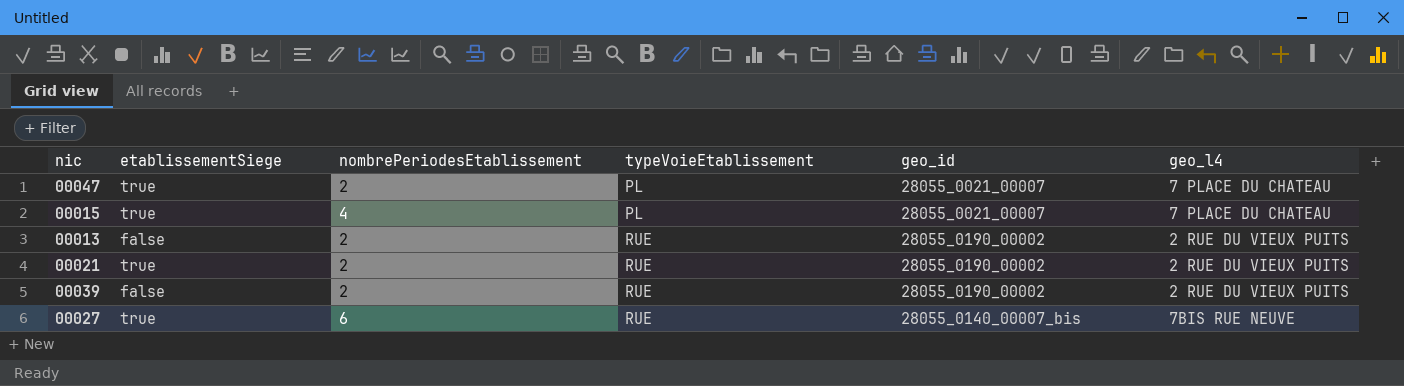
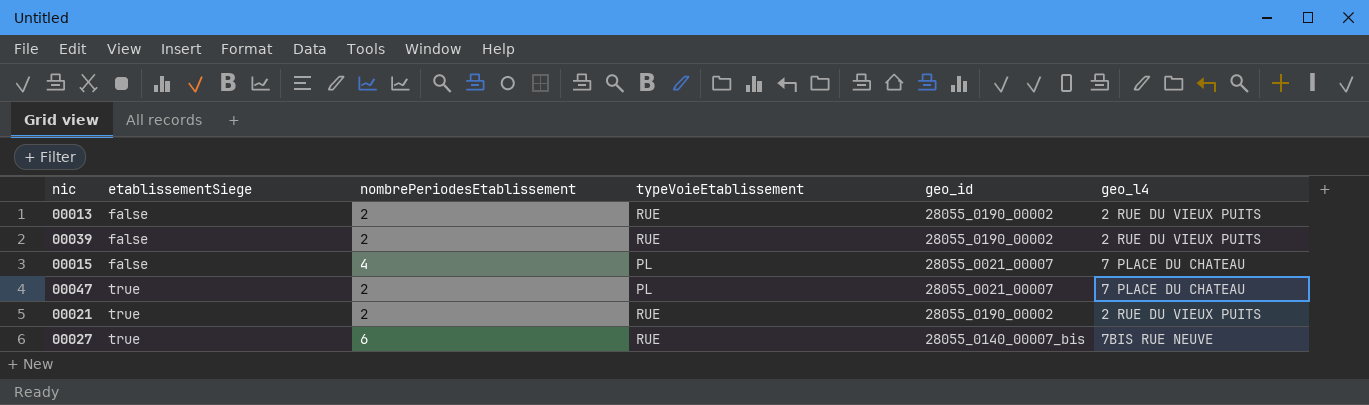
row order: typeVoieEtablissement ascending -> etablissementSiege ascending
00015 | etablissementSiege: true -> false

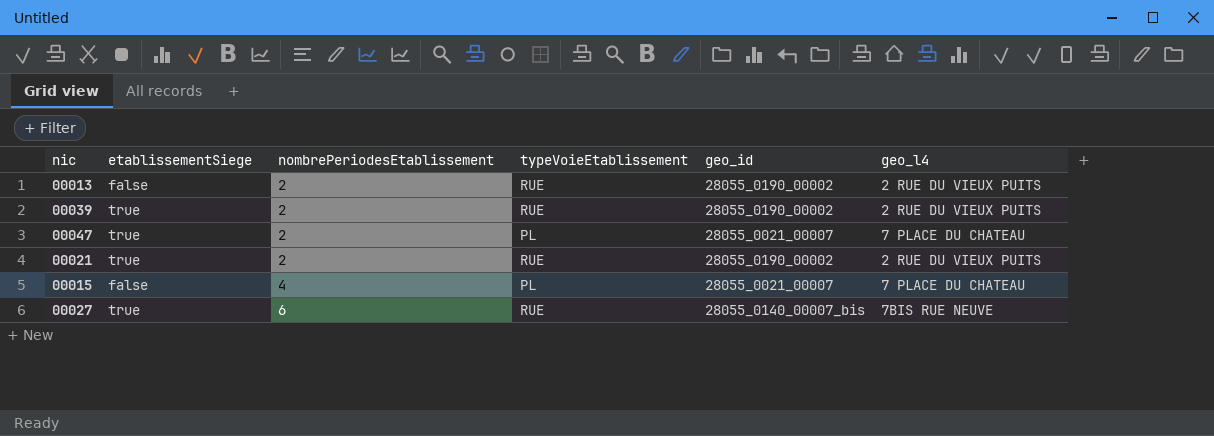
row order: etablissementSiege ascending -> nombrePeriodesEtablissement ascending
00039 | etablissementSiege: false -> true

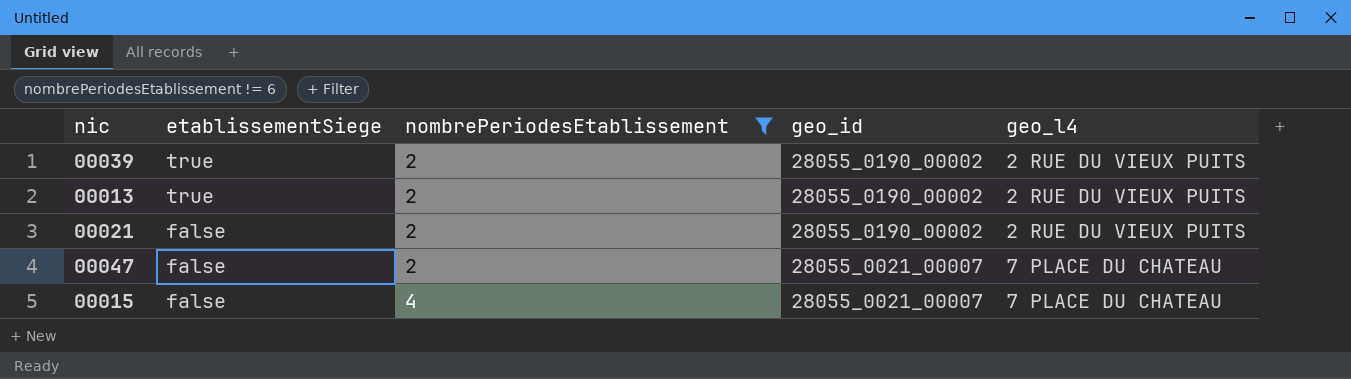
filter: none -> nombrePeriodesEtablissement != 6
row order: nombrePeriodesEtablissement ascending -> etablissementSiege descending
column typeVoieEtablissement | position: 4 -> none
00013 | etablissementSiege: false -> true
00021 | etablissementSiege: true -> false
00047 | etablissementSiege: true -> false

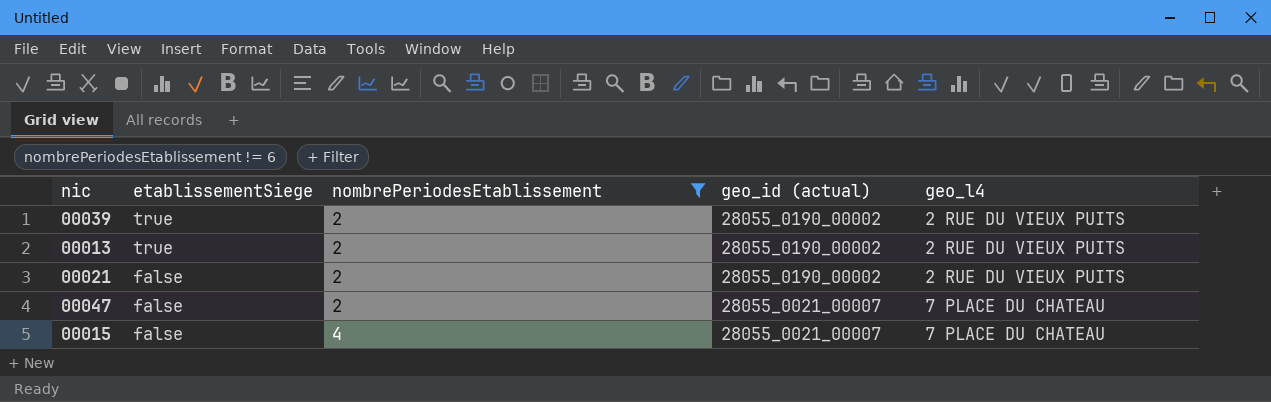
column name: geo_id -> geo_id (actual)

